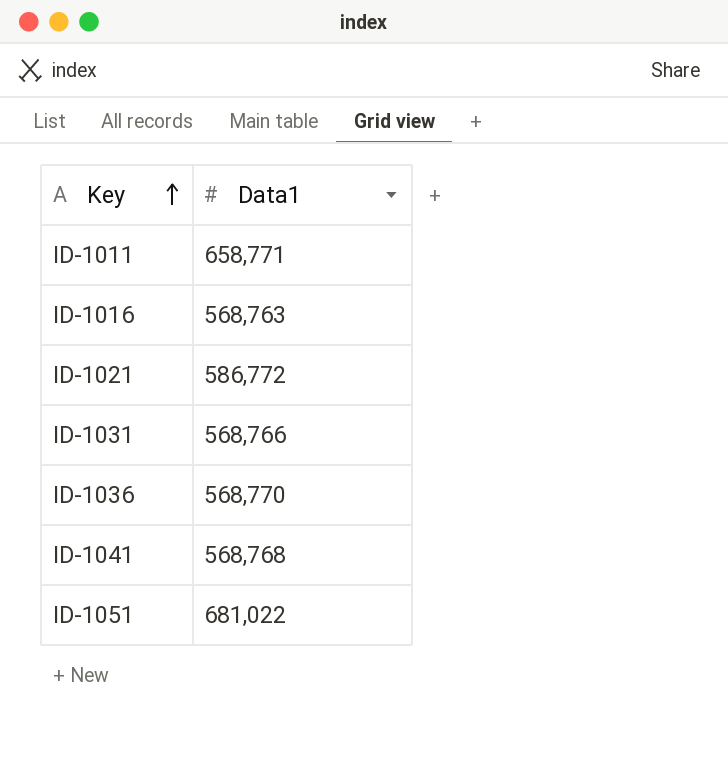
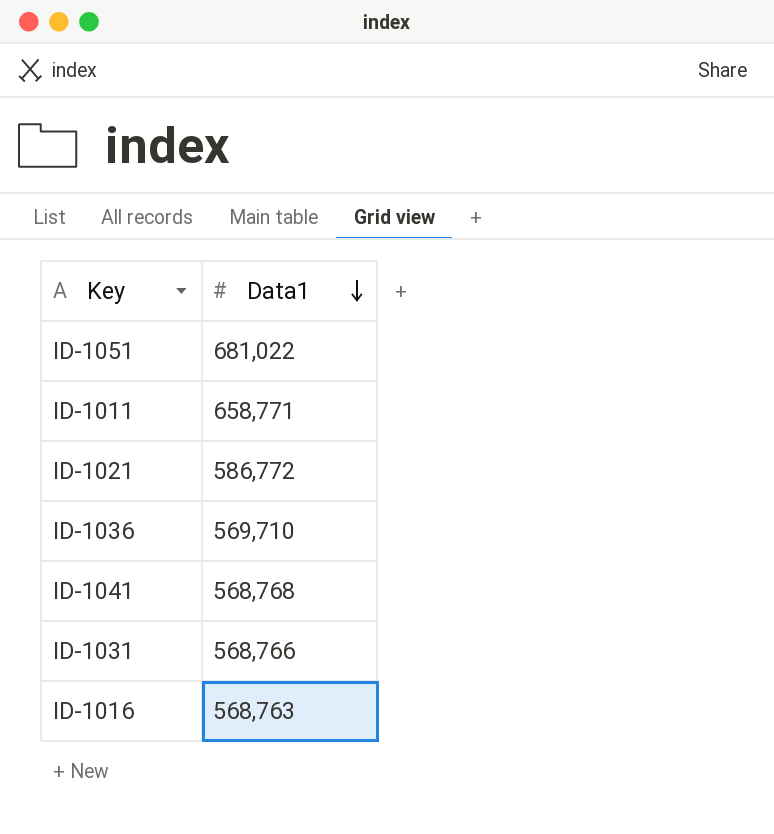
row order: Key ascending -> Data1 descending
ID-1036 | Data1: 568,770 -> 569,710

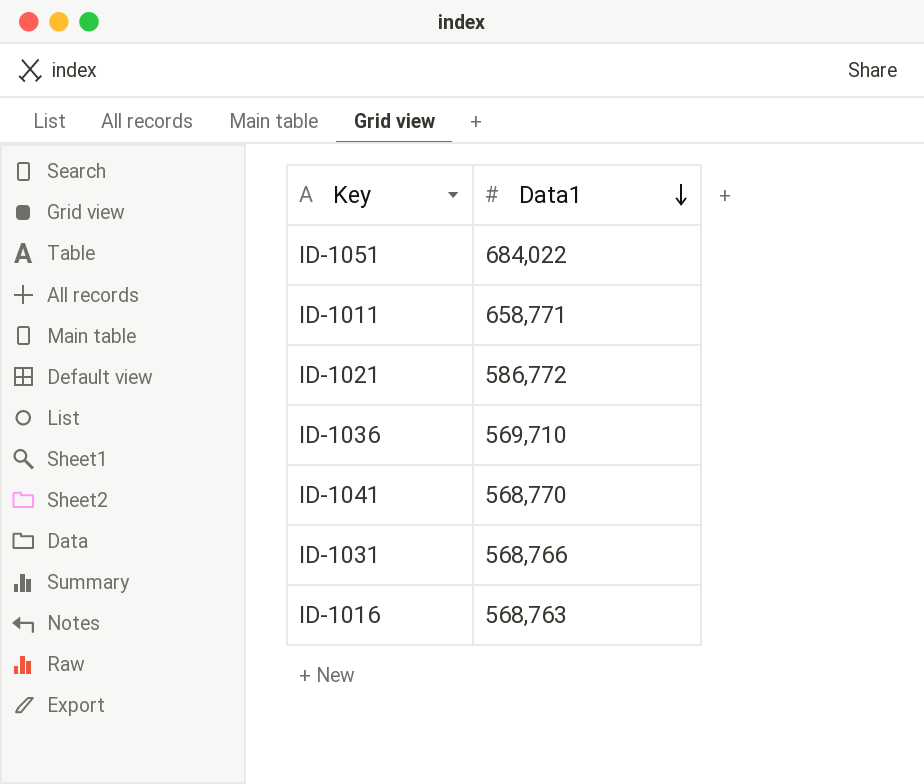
ID-1051 | Data1: 681,022 -> 684,022
ID-1041 | Data1: 568,768 -> 568,770

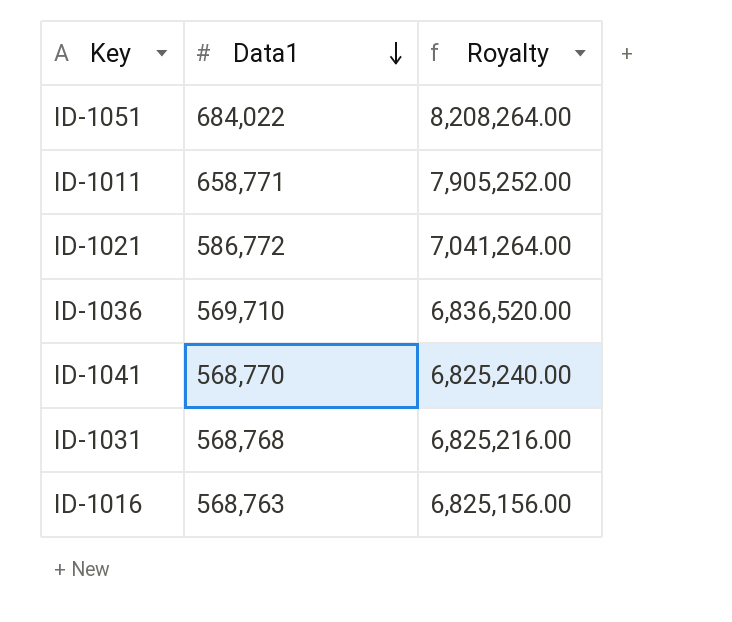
column Royalty | formula: none -> [Data1] * 12
ID-1031 | Data1: 568,766 -> 568,768

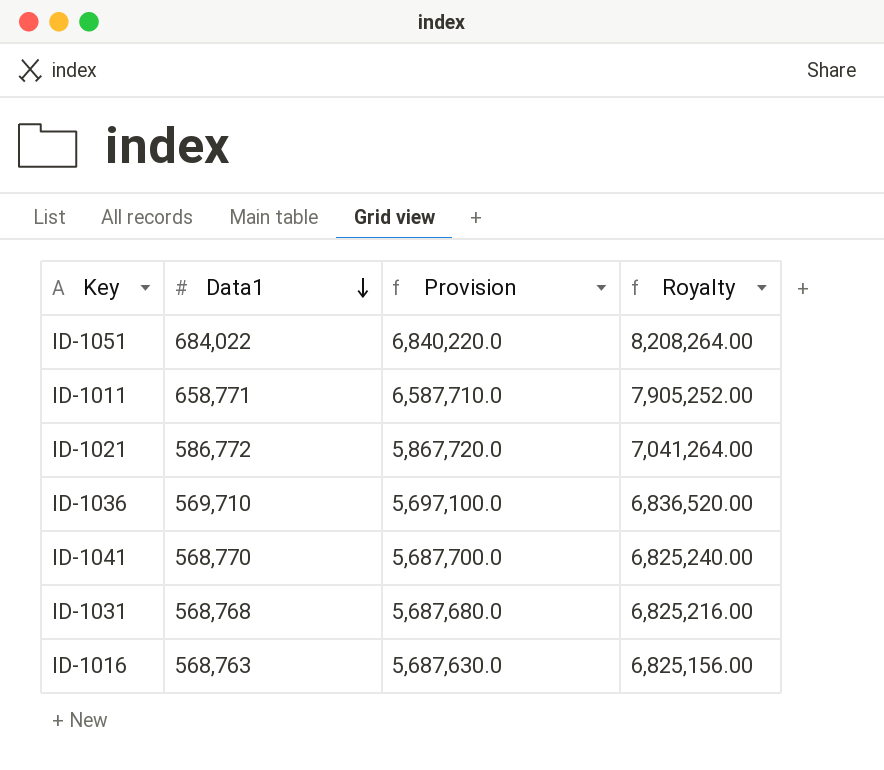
column Provision | formula: none -> [Data1] * 10

